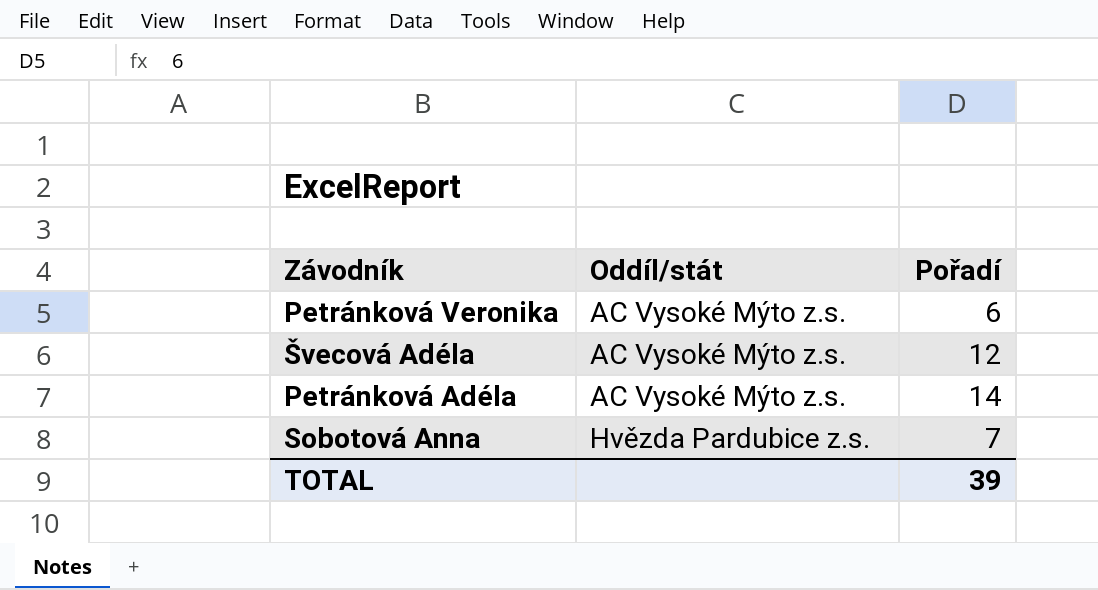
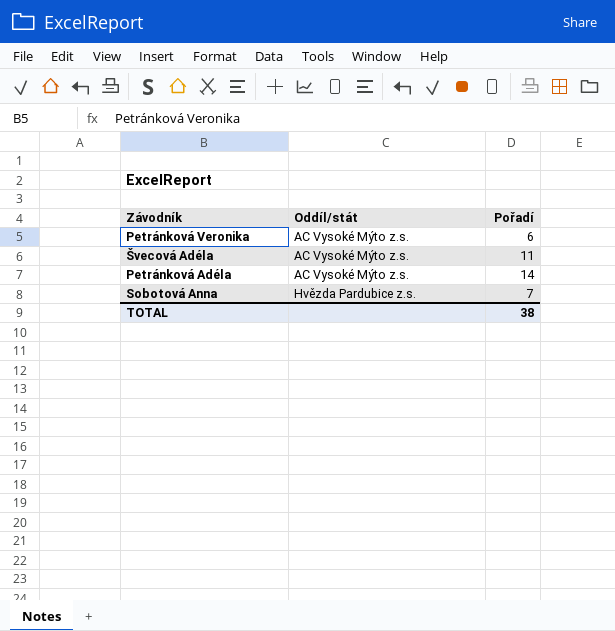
Švecová Adéla | Pořadí: 12 -> 11
TOTAL | Pořadí: 39 -> 38

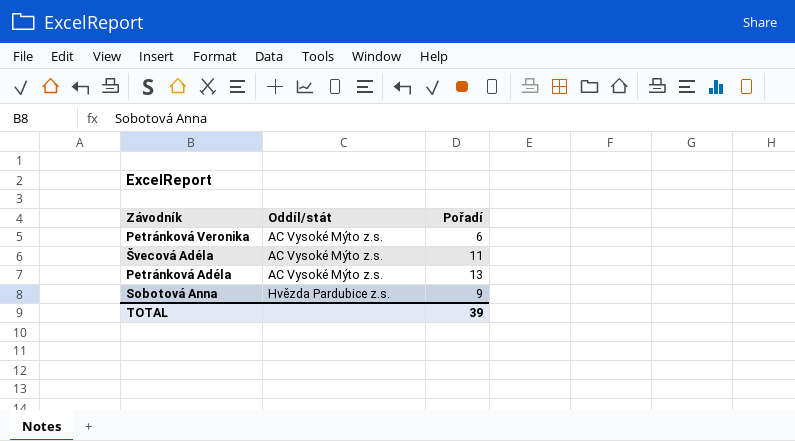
Petránková Adéla | Pořadí: 14 -> 13
Sobotová Anna | Pořadí: 7 -> 9
TOTAL | Pořadí: 38 -> 39

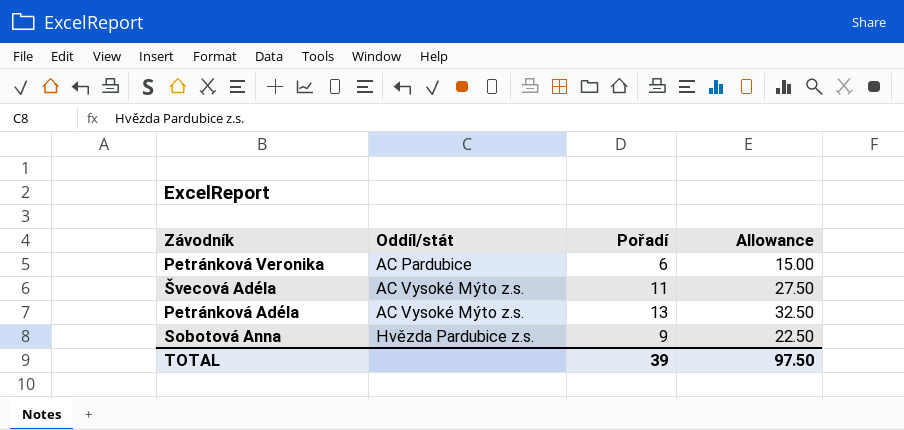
column Allowance | formula: none -> [Pořadí] * 2.5
Petránková Veronika | Oddíl/stát: AC Vysoké Mýto z.s. -> AC Pardubice

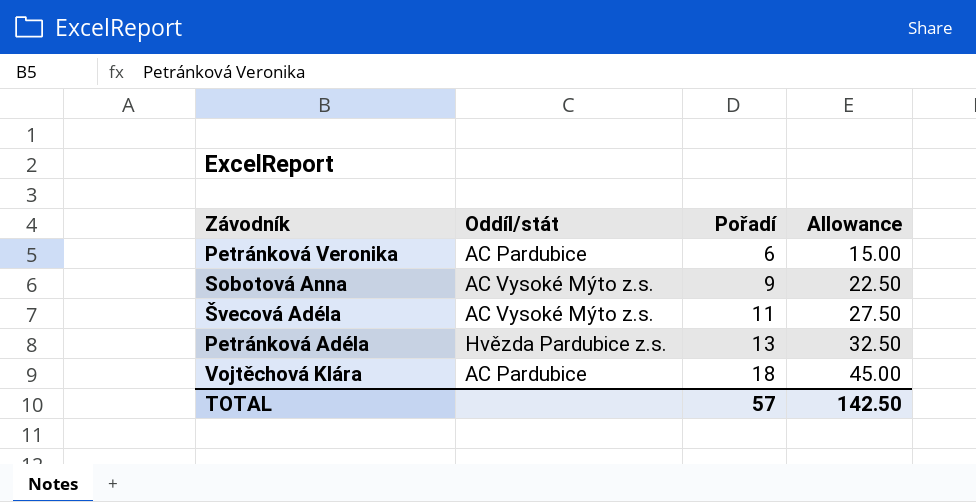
row order: Oddíl/stát ascending -> Pořadí ascending
Sobotová Anna | Oddíl/stát: Hvězda Pardubice z.s. -> AC Vysoké Mýto z.s.
Petránková Adéla | Oddíl/stát: AC Vysoké Mýto z.s. -> Hvězda Pardubice z.s.
row Vojtěchová Klára: none -> AC Pardubice | 18 | 45.00
TOTAL | Pořadí: 39 -> 57
TOTAL | Allowance: 97.50 -> 142.50

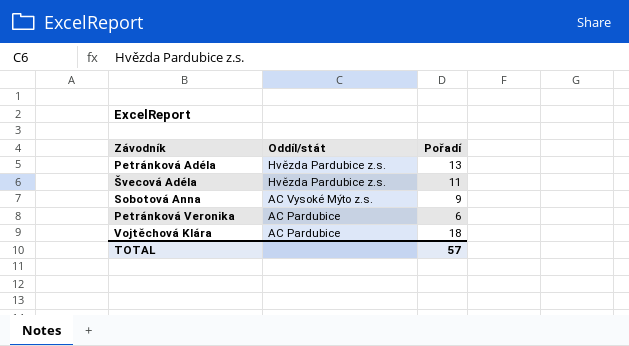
row order: Pořadí ascending -> Oddíl/stát descending
column Allowance | formula: [Pořadí] * 2.5 -> none
Švecová Adéla | Oddíl/stát: AC Vysoké Mýto z.s. -> Hvězda Pardubice z.s.

